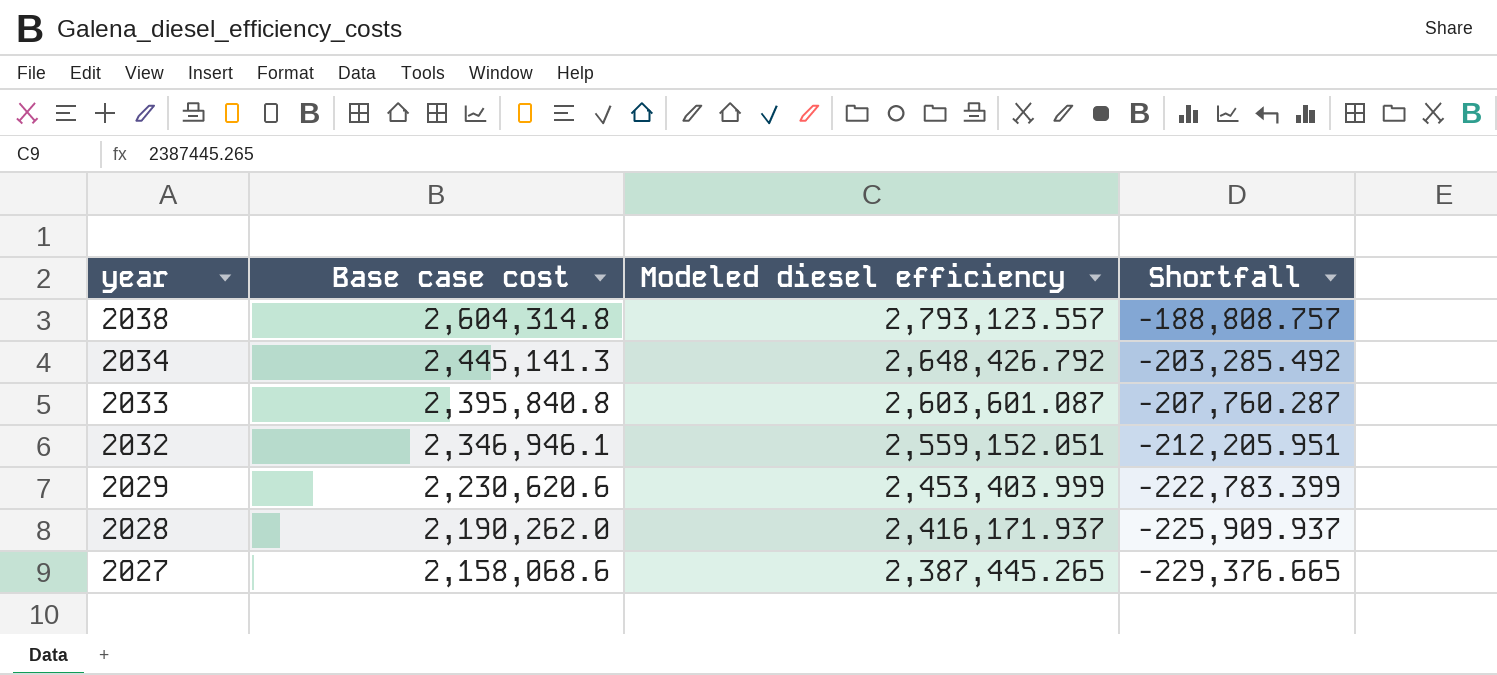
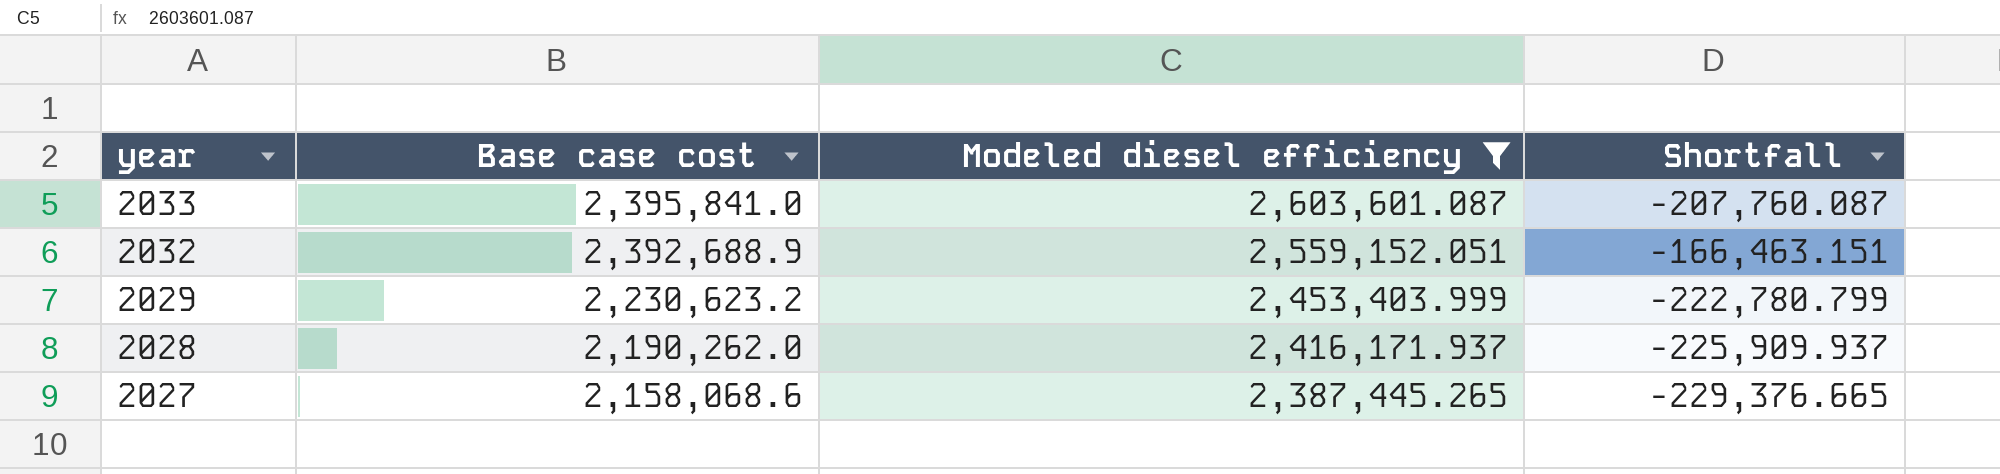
filter: none -> Modeled diesel efficiency <= 2,603,601.087
2033 | Base case cost: 2,395,840.8 -> 2,395,841.0
2033 | Shortfall: -207,760.287 -> -207,760.087
2032 | Base case cost: 2,346,946.1 -> 2,392,688.9
2032 | Shortfall: -212,205.951 -> -166,463.151
2029 | Base case cost: 2,230,620.6 -> 2,230,623.2
2029 | Shortfall: -222,783.399 -> -222,780.799

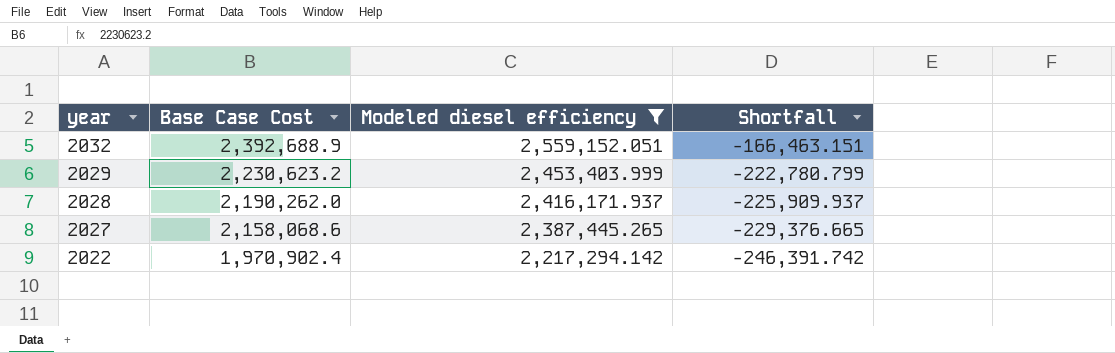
column name: Base case cost -> Base Case Cost
row 2033: 2,395,841.0 | 2,603,601.087 | -207,760.087 -> none
row 2022: none -> 1,970,902.4 | 2,217,294.142 | -246,391.742

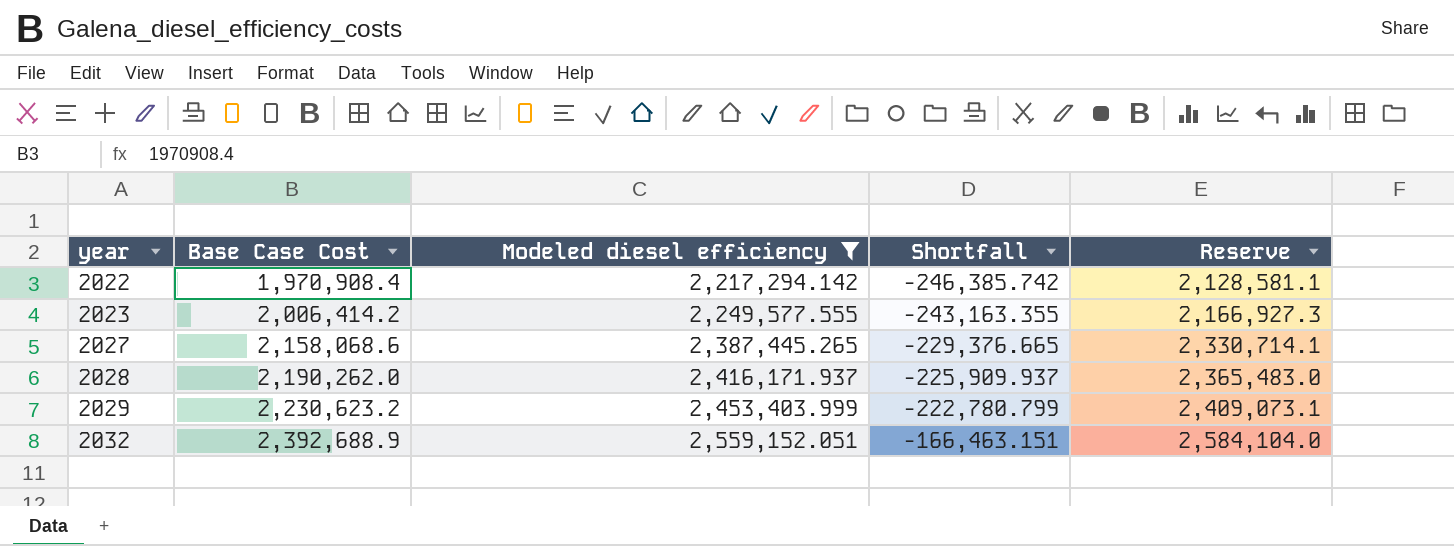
row order: year descending -> year ascending
column Reserve | formula: none -> [Base Case Cost] * 1.08
2022 | Base Case Cost: 1,970,902.4 -> 1,970,908.4
2022 | Shortfall: -246,391.742 -> -246,385.742
row 2023: none -> 2,006,414.2 | 2,249,577.555 | -243,163.355 | 2,166,927.3

